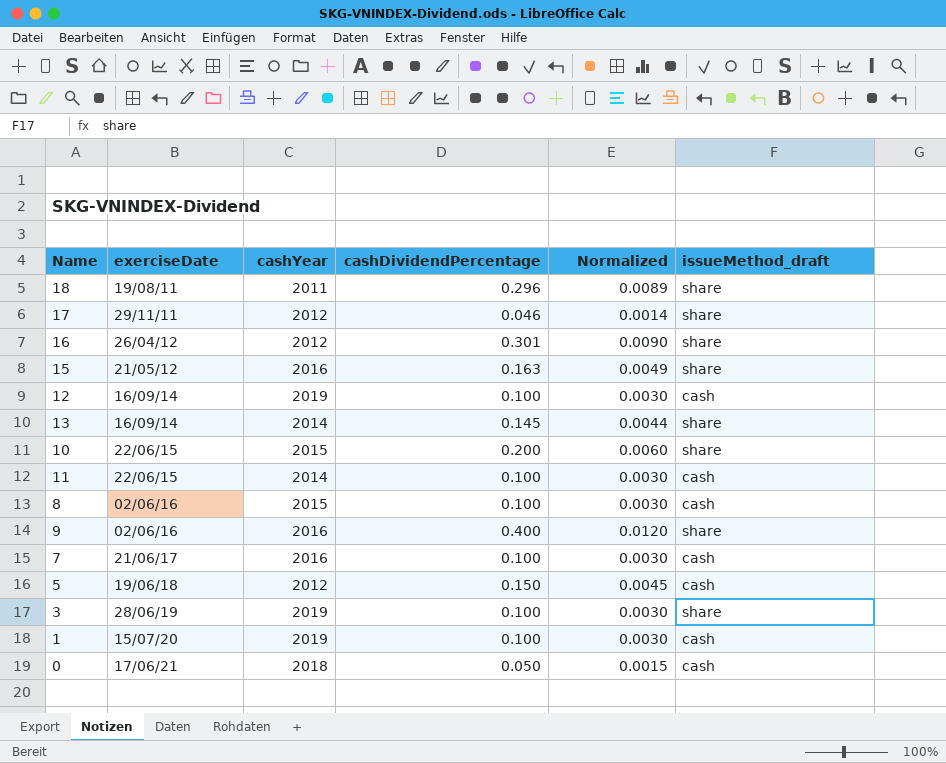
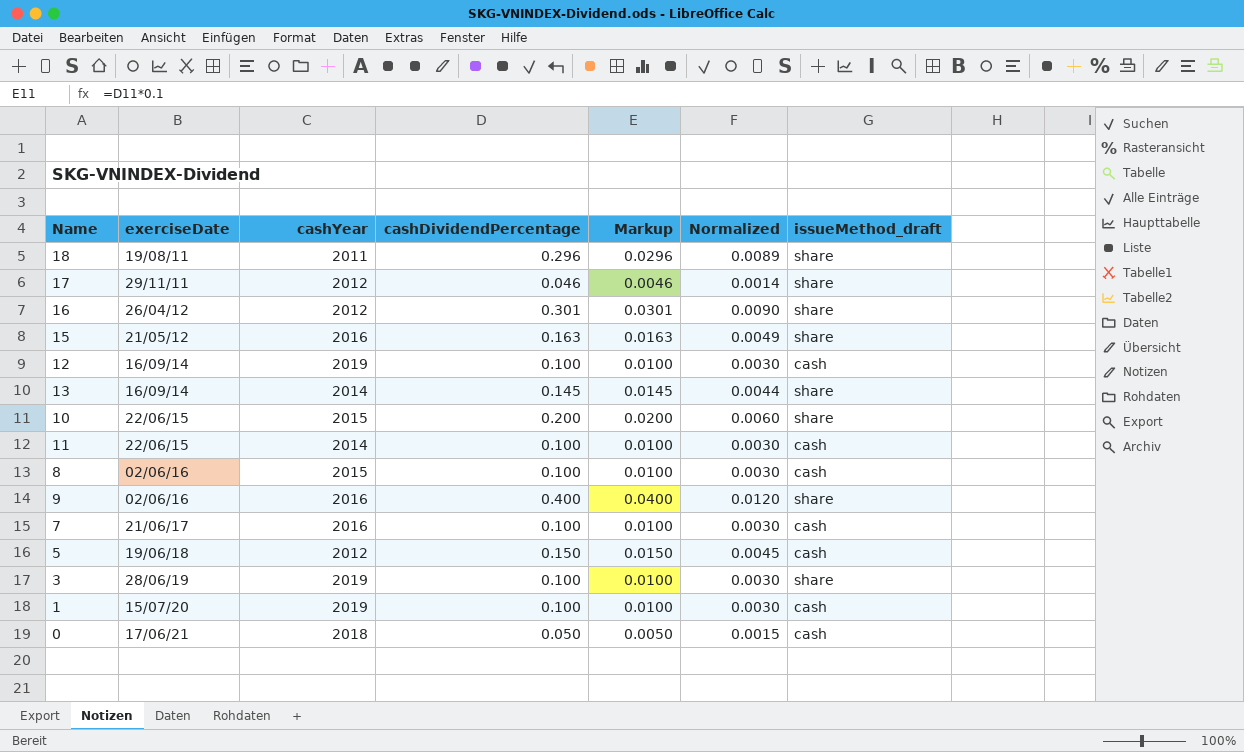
column Markup | formula: none -> [cashDividendPercentage] * 0.1

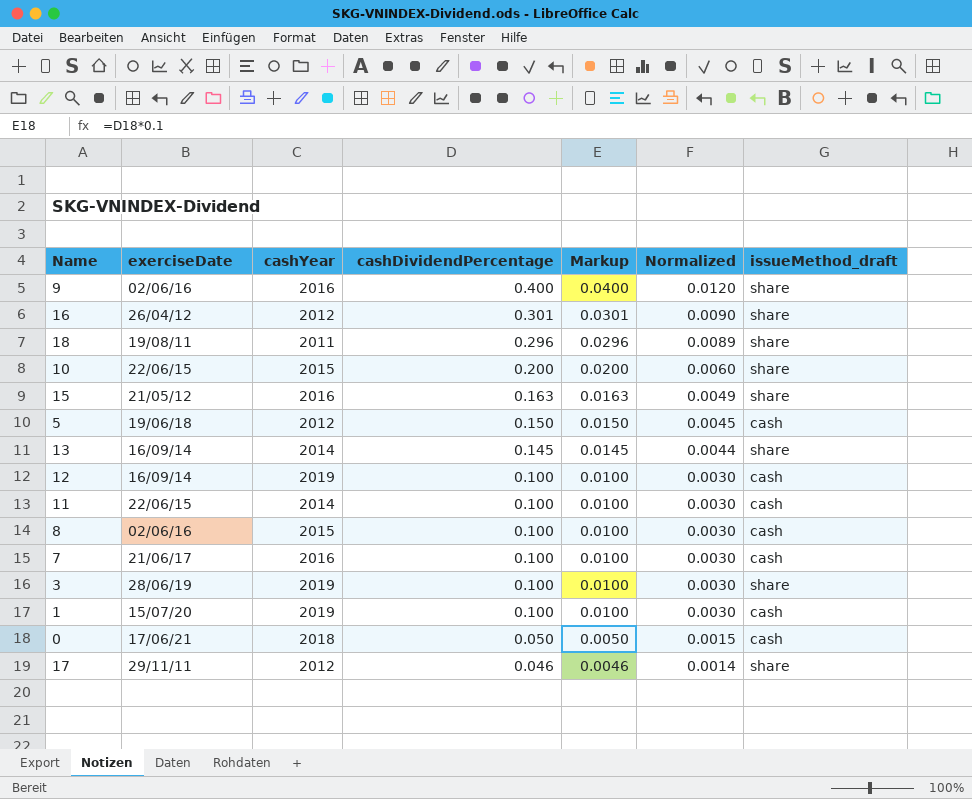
row order: exerciseDate ascending -> cashDividendPercentage descending

